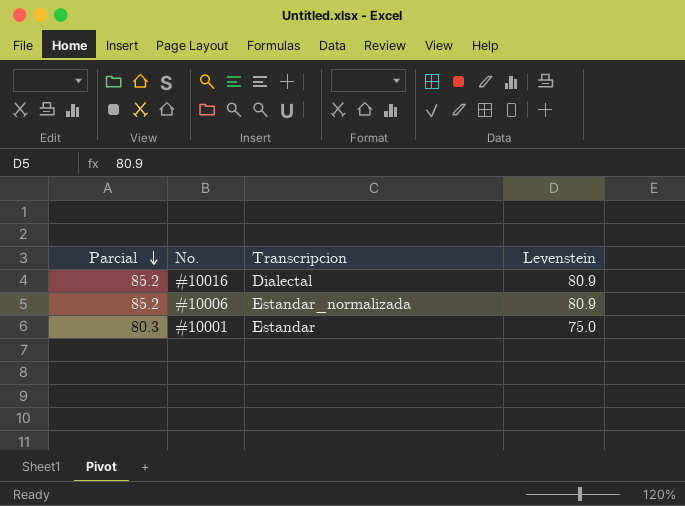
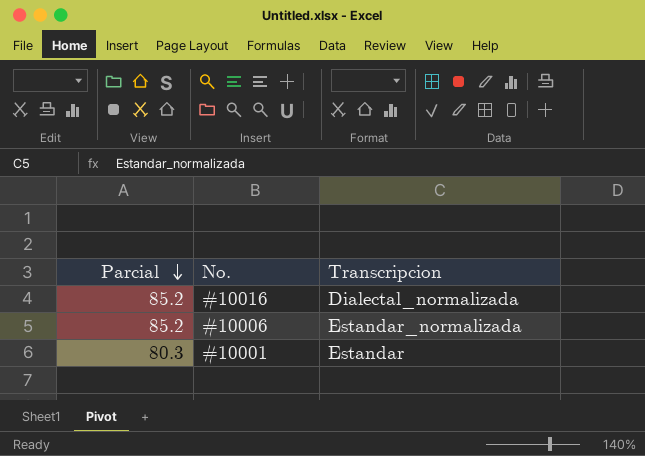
column Levenstein | position: 4 -> none
#10016 | Transcripcion: Dialectal -> Dialectal_normalizada

